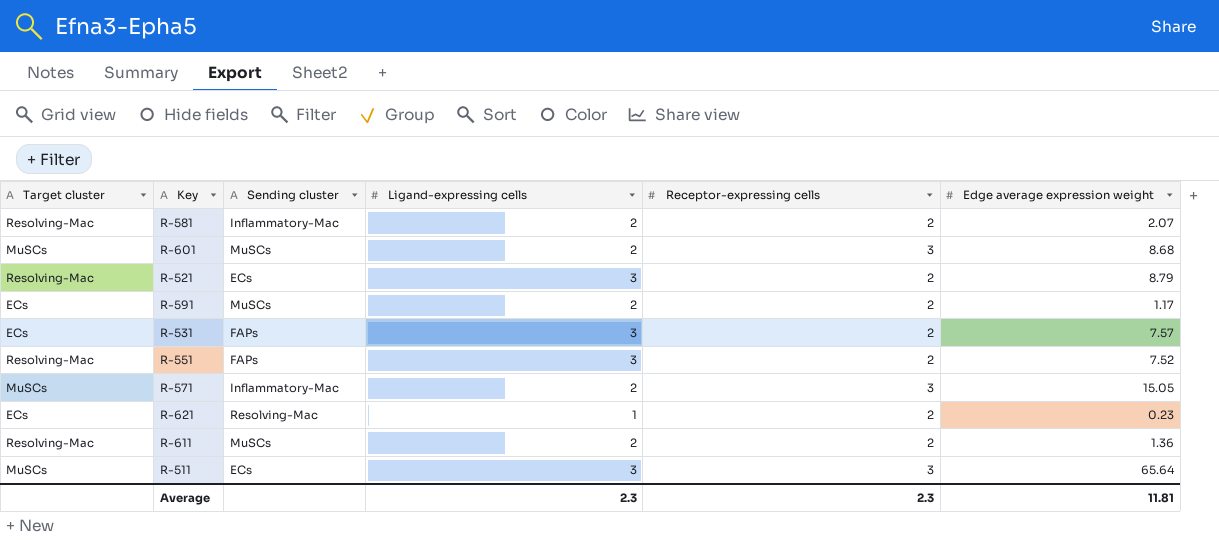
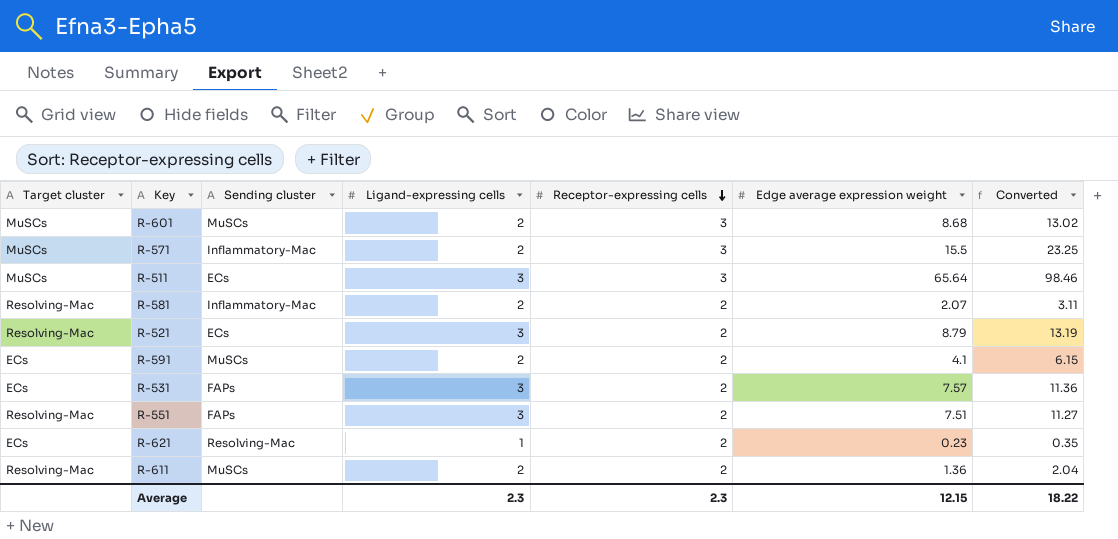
row order: none -> Receptor-expressing cells descending
column Converted | formula: none -> [Edge average expression weight] * 1.5
R-571 | Edge average expression weight: 15.05 -> 15.5
R-591 | Edge average expression weight: 1.17 -> 4.1
R-551 | Edge average expression weight: 7.52 -> 7.51
Average | Edge average expression weight: 11.81 -> 12.15

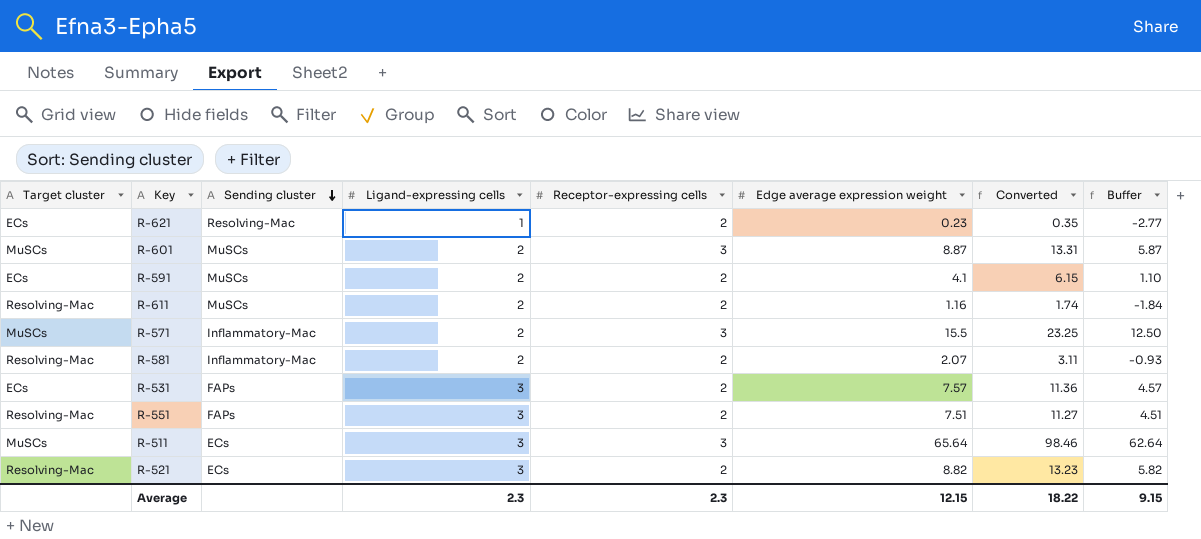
row order: Receptor-expressing cells descending -> Sending cluster descending
column Buffer | formula: none -> [Edge average expression weight] - 3
R-601 | Edge average expression weight: 8.68 -> 8.87
R-601 | Converted: 13.02 -> 13.31
R-611 | Edge average expression weight: 1.36 -> 1.16
R-611 | Converted: 2.04 -> 1.74
R-521 | Edge average expression weight: 8.79 -> 8.82
R-521 | Converted: 13.19 -> 13.23

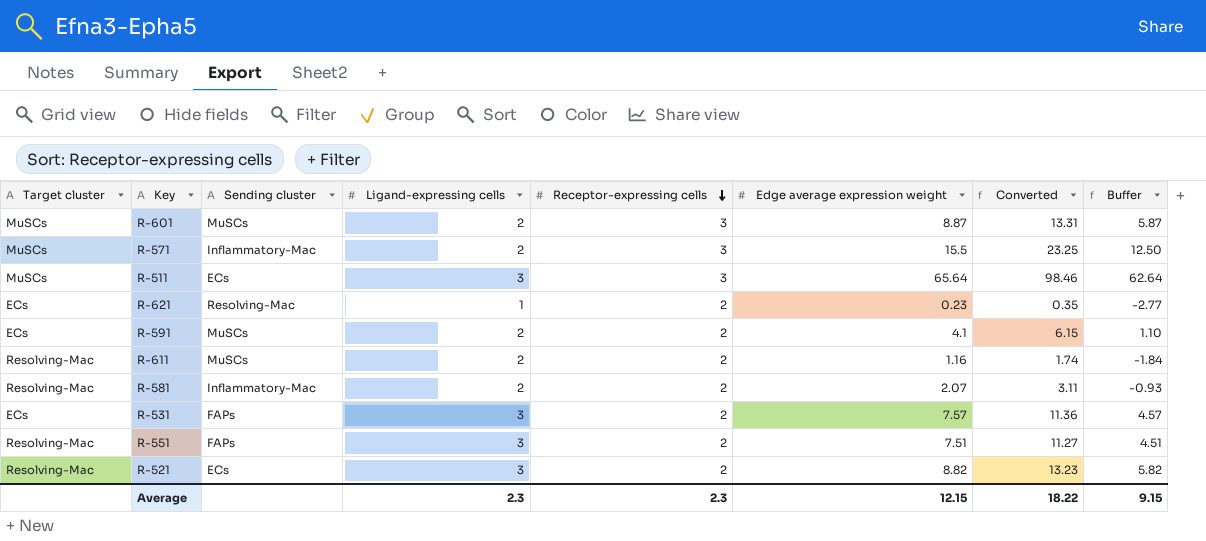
row order: Sending cluster descending -> Receptor-expressing cells descending

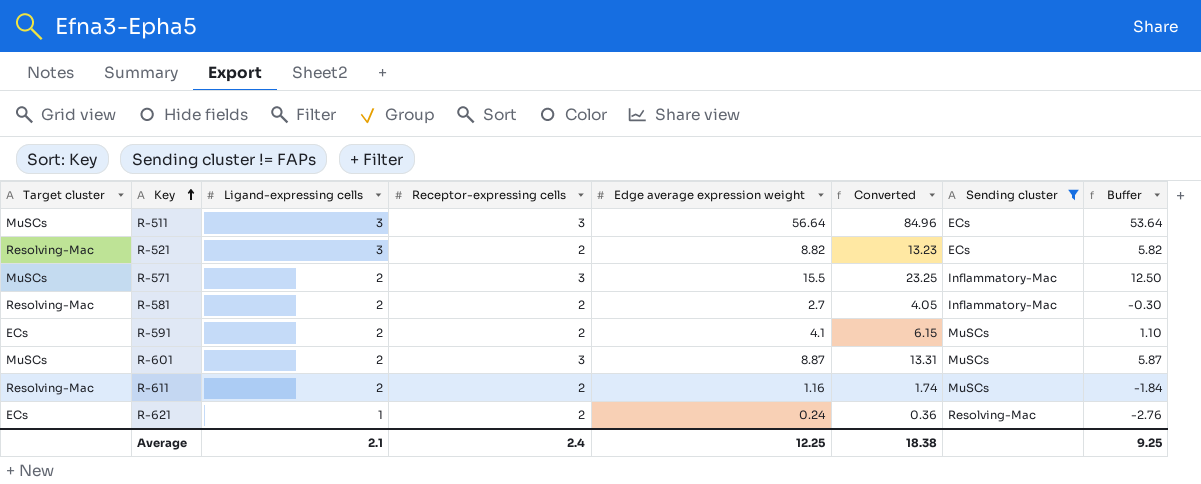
filter: none -> Sending cluster != FAPs
row order: Receptor-expressing cells descending -> Key ascending
column Sending cluster | position: 3 -> 7
R-511 | Edge average expression weight: 65.64 -> 56.64
R-511 | Converted: 98.46 -> 84.96
R-511 | Buffer: 62.64 -> 53.64
R-581 | Edge average expression weight: 2.07 -> 2.7
R-581 | Converted: 3.11 -> 4.05
R-581 | Buffer: -0.93 -> -0.30
R-621 | Edge average expression weight: 0.23 -> 0.24
R-621 | Converted: 0.35 -> 0.36
R-621 | Buffer: -2.77 -> -2.76
Average | Ligand-expressing cells: 2.3 -> 2.1
Average | Receptor-expressing cells: 2.3 -> 2.4
Average | Edge average expression weight: 12.15 -> 12.25
Average | Converted: 18.22 -> 18.38
Average | Buffer: 9.15 -> 9.25

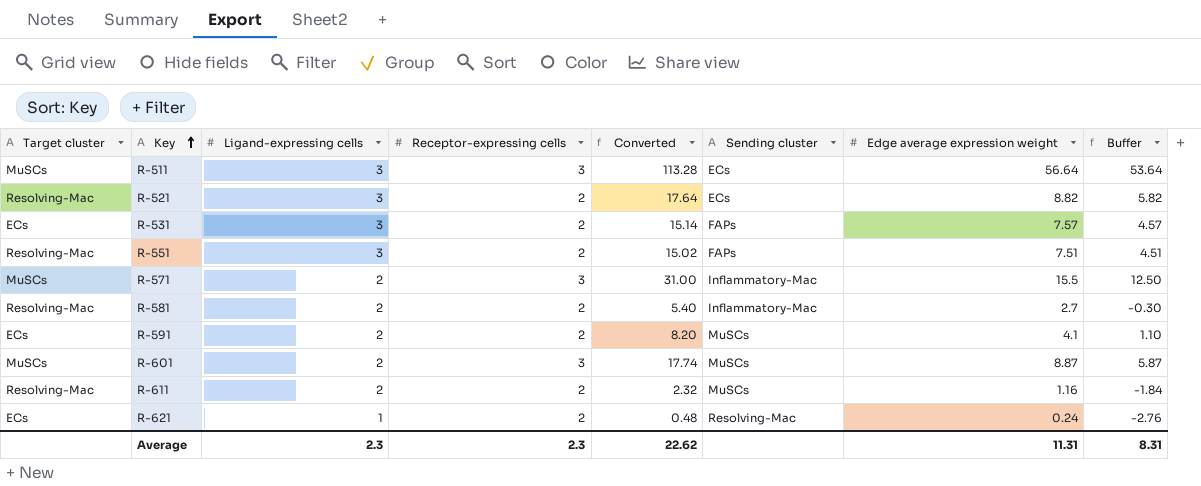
filter: Sending cluster != FAPs -> none
column Converted | formula: [Edge average expression weight] * 1.5 -> [Edge average expression weight] * 2
column Edge average expression weight | position: 5 -> 7
Average | Ligand-expressing cells: 2.1 -> 2.3
Average | Receptor-expressing cells: 2.4 -> 2.3
Average | Converted: 18.38 -> 22.62
Average | Edge average expression weight: 12.25 -> 11.31
Average | Buffer: 9.25 -> 8.31

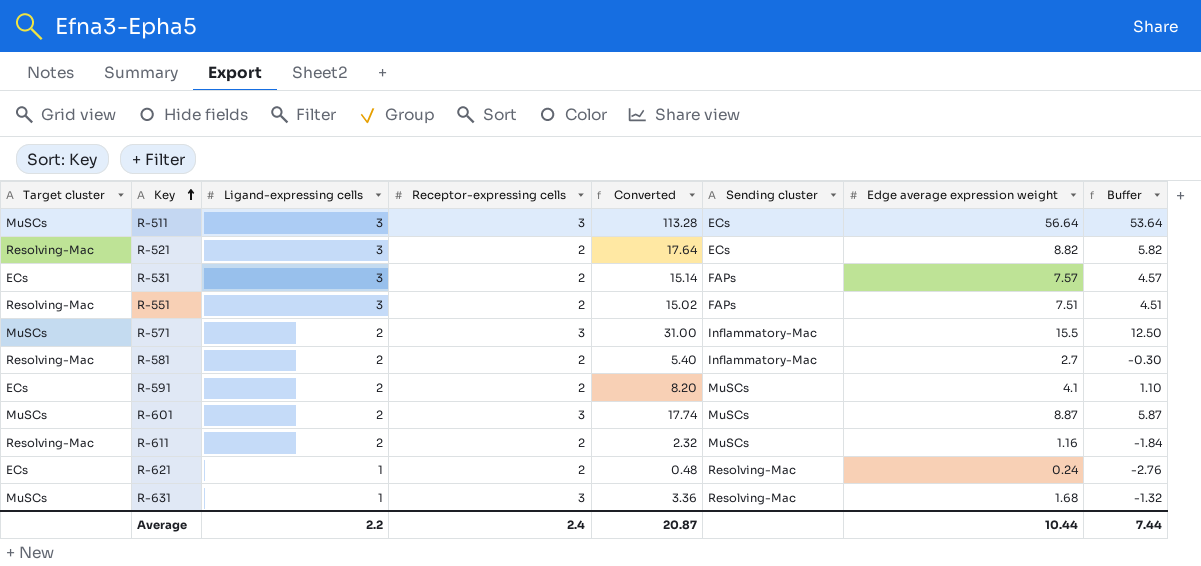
row R-631: none -> MuSCs | 1 | 3 | 3.36 | Resolving-Mac | 1.68 | -1.32
Average | Ligand-expressing cells: 2.3 -> 2.2
Average | Receptor-expressing cells: 2.3 -> 2.4
Average | Converted: 22.62 -> 20.87
Average | Edge average expression weight: 11.31 -> 10.44
Average | Buffer: 8.31 -> 7.44

